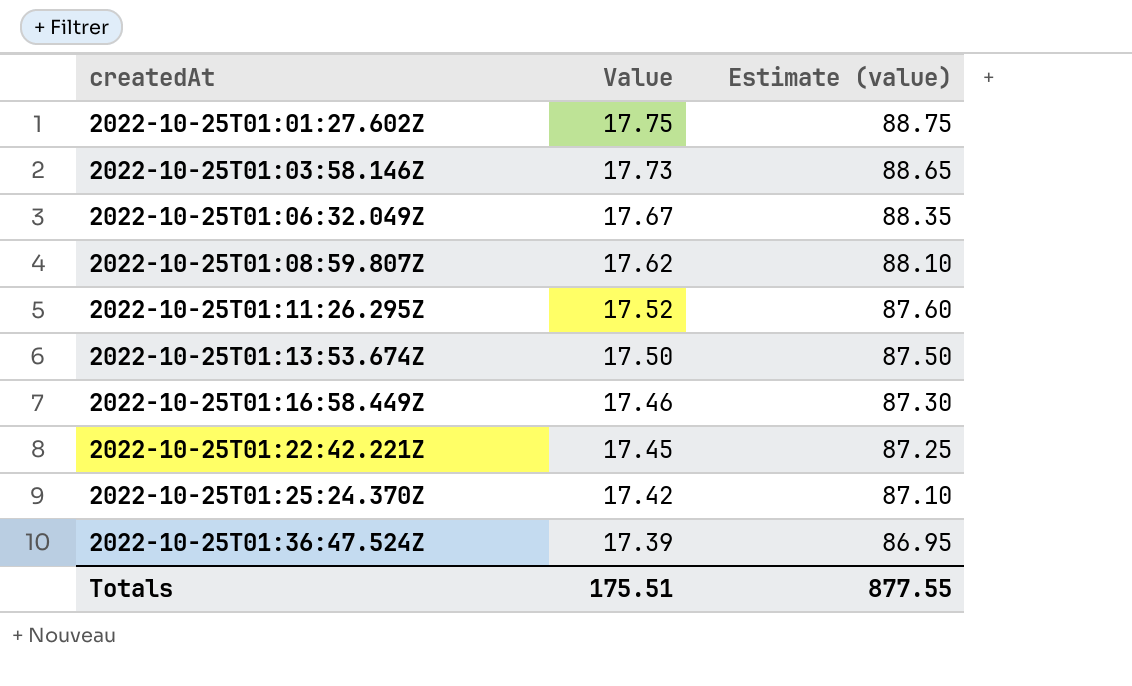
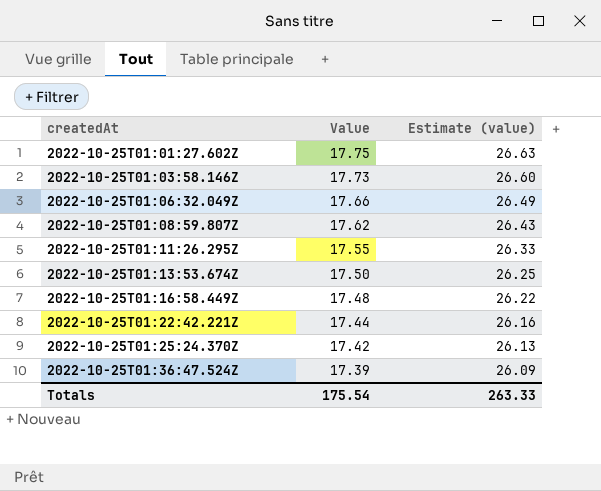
column Estimate (value) | formula: [Value] * 5 -> [Value] * 1.5
2022-10-25T01:06:32.049Z | Value: 17.67 -> 17.66
2022-10-25T01:11:26.295Z | Value: 17.52 -> 17.55
2022-10-25T01:16:58.449Z | Value: 17.46 -> 17.48
2022-10-25T01:22:42.221Z | Value: 17.45 -> 17.44
Totals | Value: 175.51 -> 175.54
Totals | Estimate (value): 877.55 -> 263.33

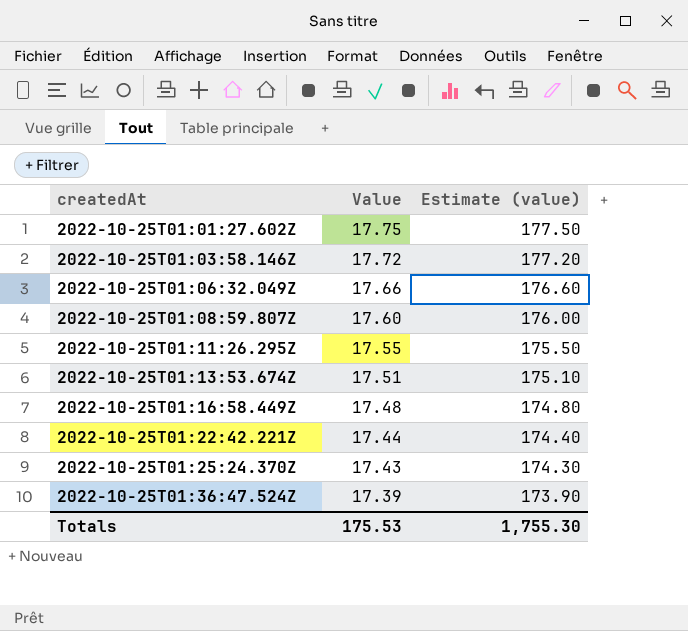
column Estimate (value) | formula: [Value] * 1.5 -> [Value] * 10
2022-10-25T01:03:58.146Z | Value: 17.73 -> 17.72
2022-10-25T01:08:59.807Z | Value: 17.62 -> 17.60
2022-10-25T01:13:53.674Z | Value: 17.50 -> 17.51
2022-10-25T01:25:24.370Z | Value: 17.42 -> 17.43
Totals | Value: 175.54 -> 175.53
Totals | Estimate (value): 263.33 -> 1,755.30

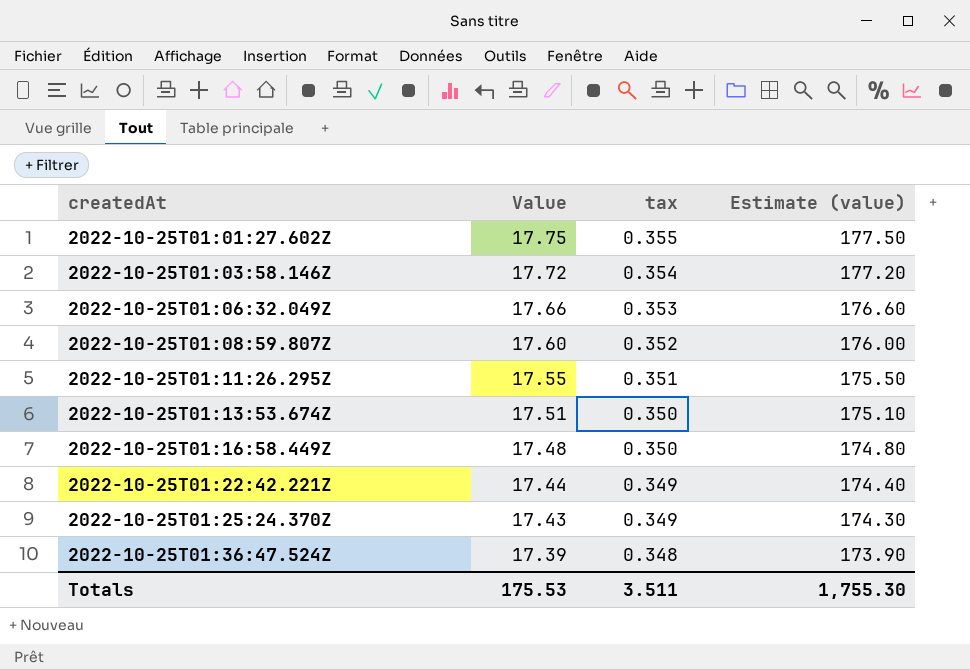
column tax | formula: none -> [Value] * 0.02

